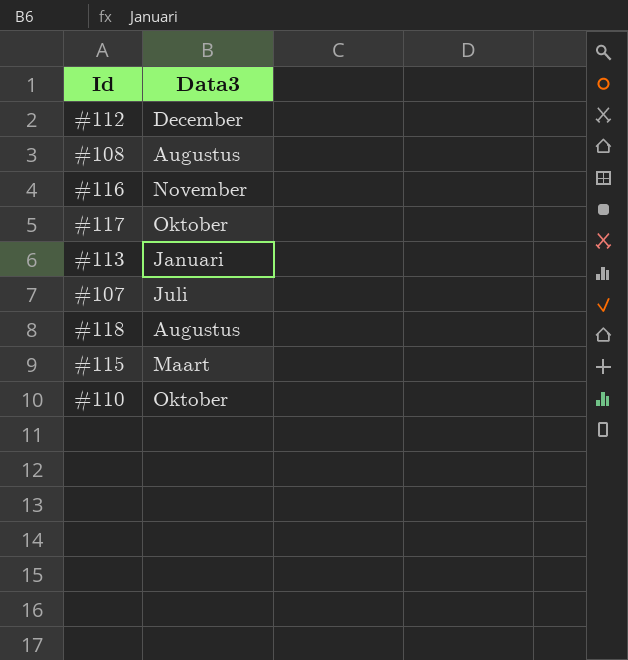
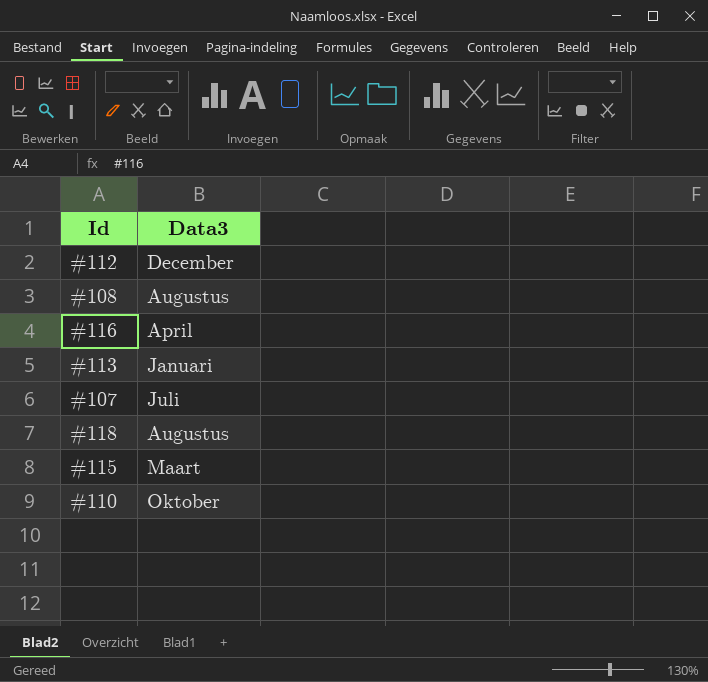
row #117: Oktober -> none
#116 | Data3: November -> April

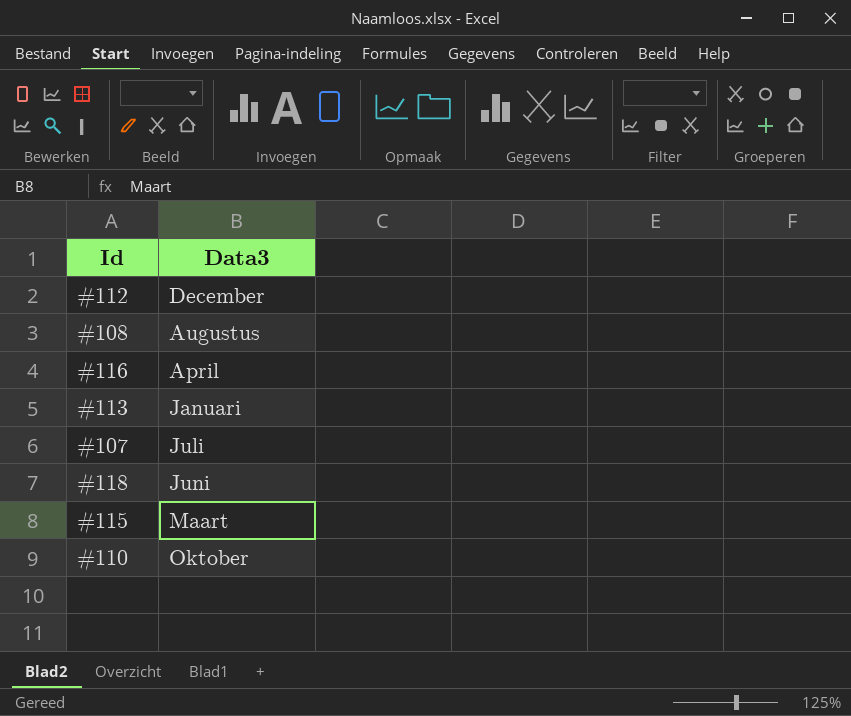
#118 | Data3: Augustus -> Juni

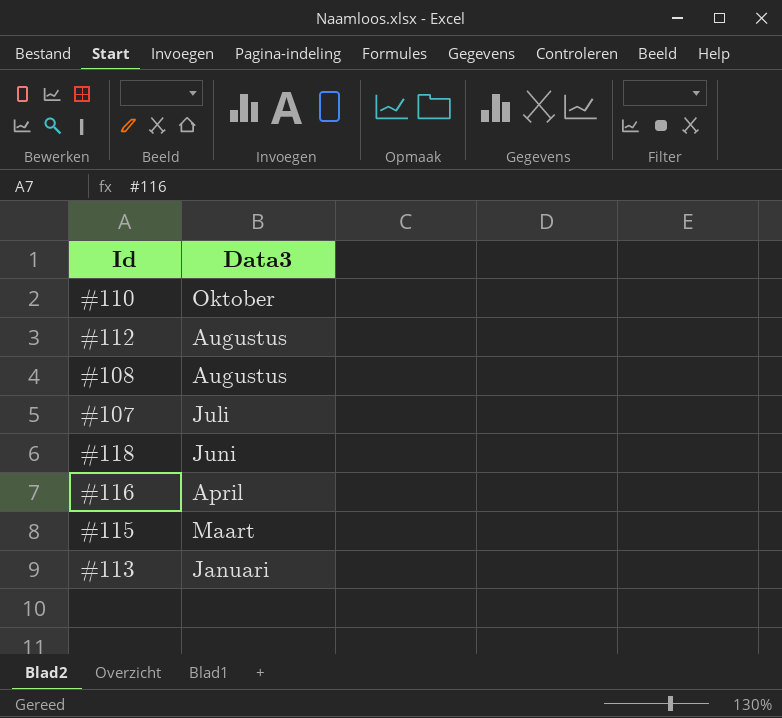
row order: none -> Data3 descending
#112 | Data3: December -> Augustus

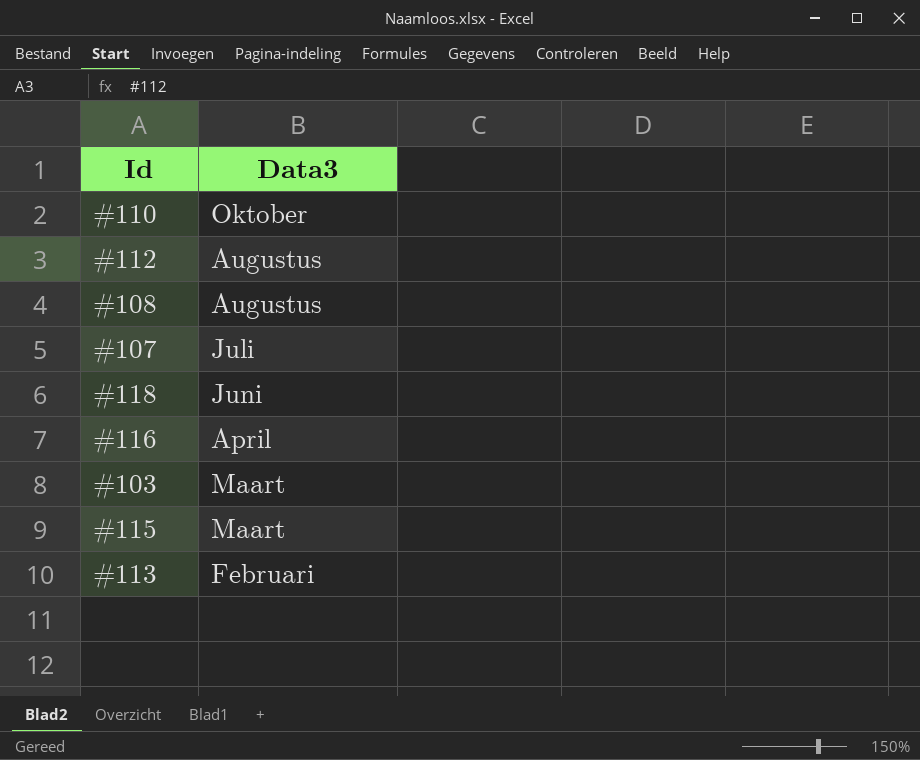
row #103: none -> Maart
#113 | Data3: Januari -> Februari

